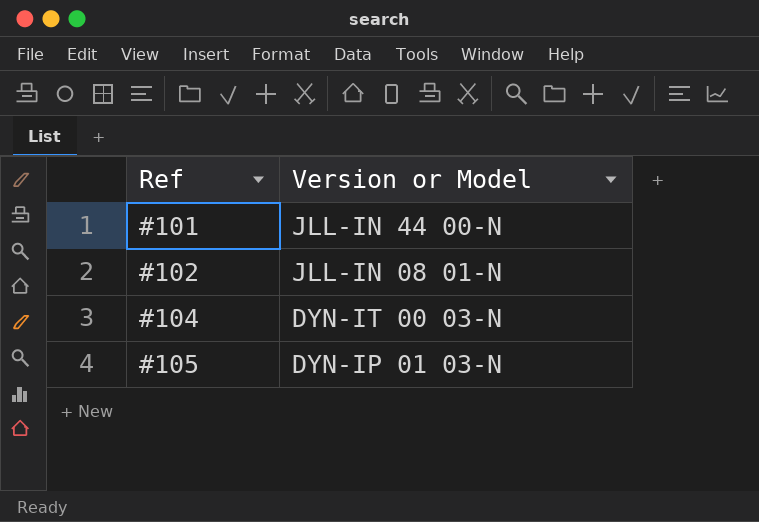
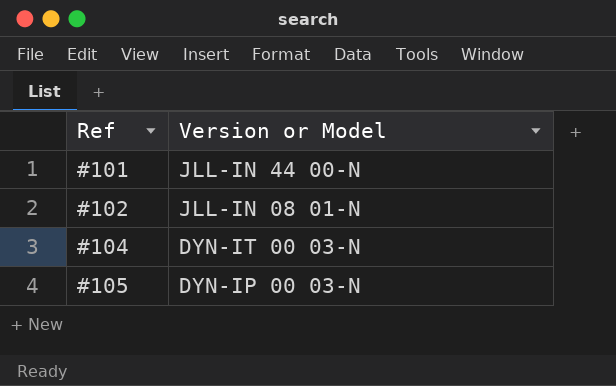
#105 | Version or Model: DYN-IP 01 03-N -> DYN-IP 00 03-N

